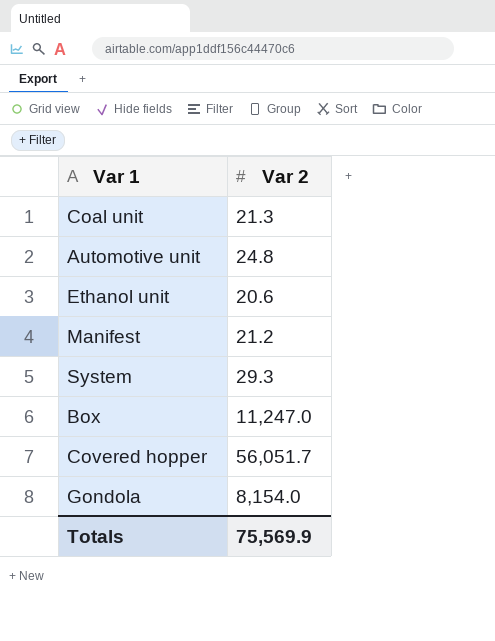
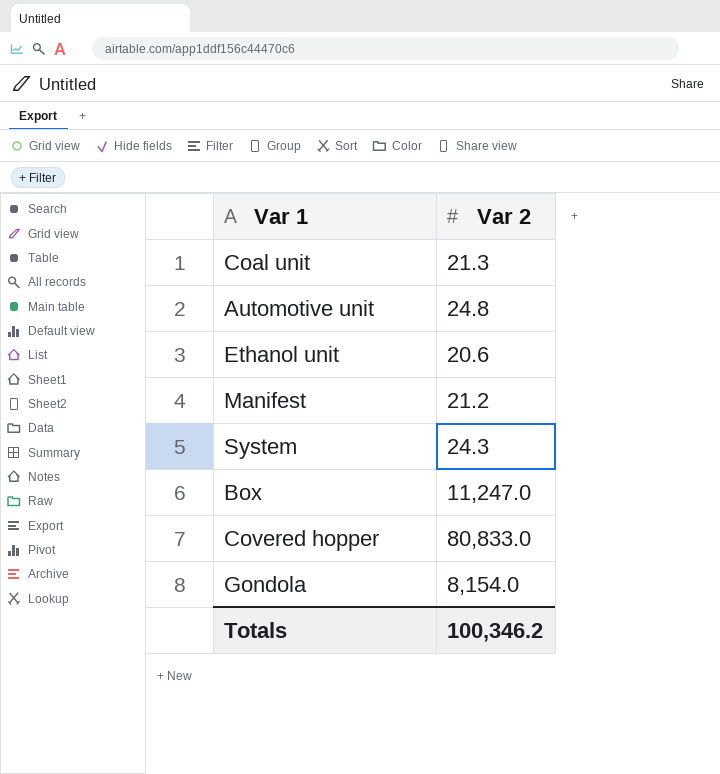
System | Var 2: 29.3 -> 24.3
Covered hopper | Var 2: 56,051.7 -> 80,833.0
Totals | Var 2: 75,569.9 -> 100,346.2

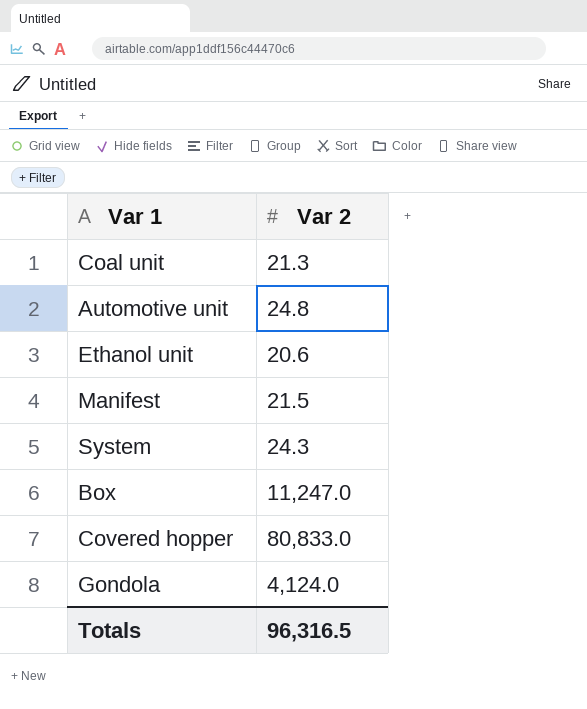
Manifest | Var 2: 21.2 -> 21.5
Gondola | Var 2: 8,154.0 -> 4,124.0
Totals | Var 2: 100,346.2 -> 96,316.5

